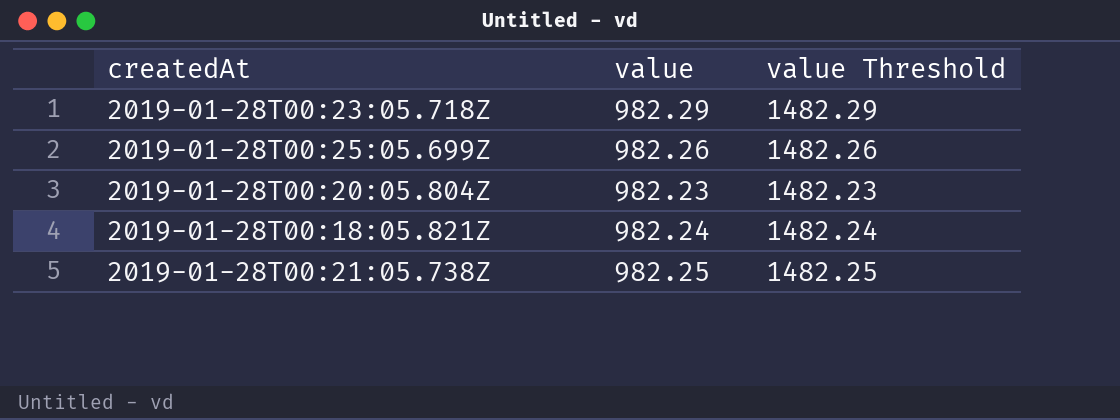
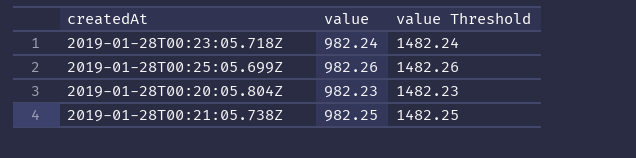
row 2019-01-28T00:18:05.821Z: 982.24 | 1482.24 -> none
2019-01-28T00:23:05.718Z | value: 982.29 -> 982.24
2019-01-28T00:23:05.718Z | value Threshold: 1482.29 -> 1482.24

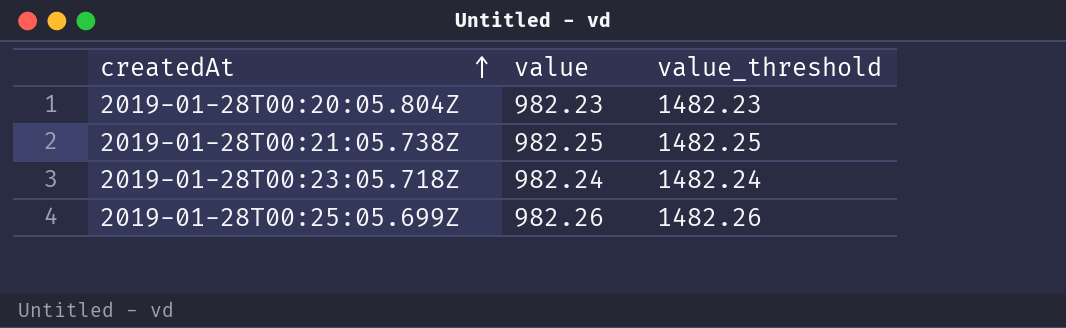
row order: none -> createdAt ascending
column name: value Threshold -> value_threshold

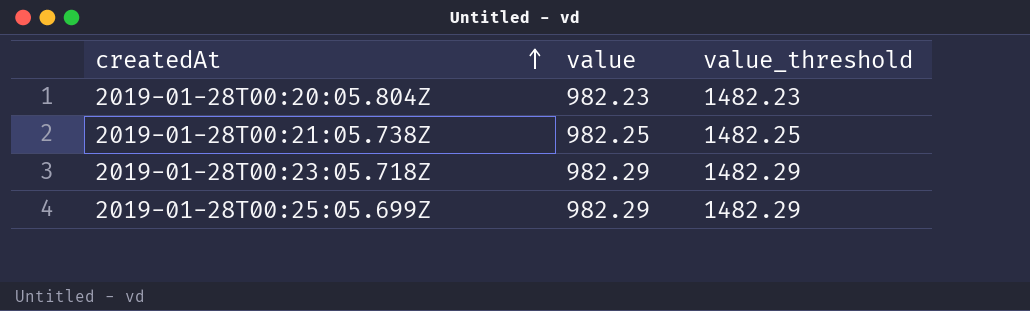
2019-01-28T00:23:05.718Z | value: 982.24 -> 982.29
2019-01-28T00:23:05.718Z | value_threshold: 1482.24 -> 1482.29
2019-01-28T00:25:05.699Z | value: 982.26 -> 982.29
2019-01-28T00:25:05.699Z | value_threshold: 1482.26 -> 1482.29

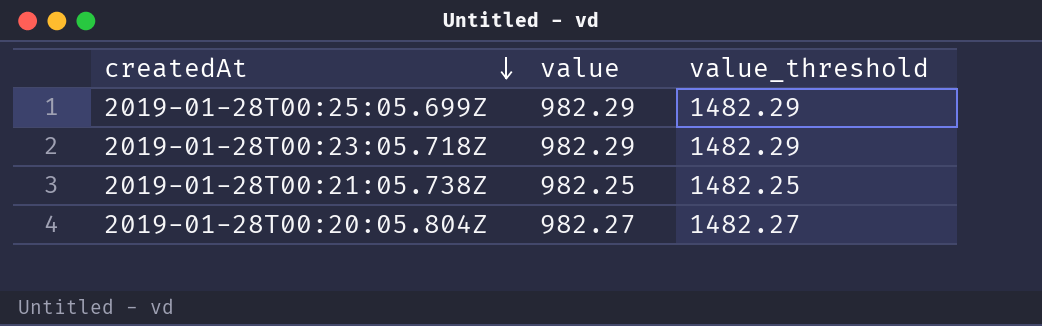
row order: createdAt ascending -> createdAt descending
2019-01-28T00:20:05.804Z | value: 982.23 -> 982.27
2019-01-28T00:20:05.804Z | value_threshold: 1482.23 -> 1482.27

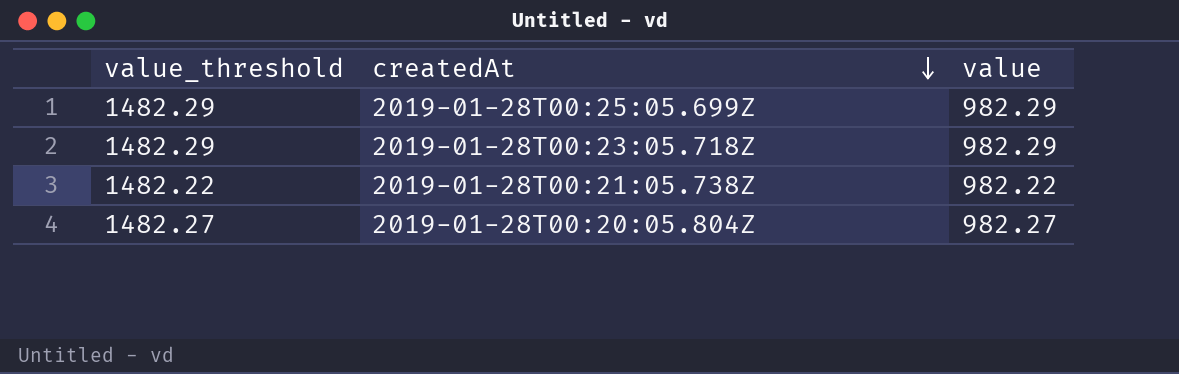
column value_threshold | position: 3 -> 1
2019-01-28T00:21:05.738Z | value_threshold: 1482.25 -> 1482.22
2019-01-28T00:21:05.738Z | value: 982.25 -> 982.22

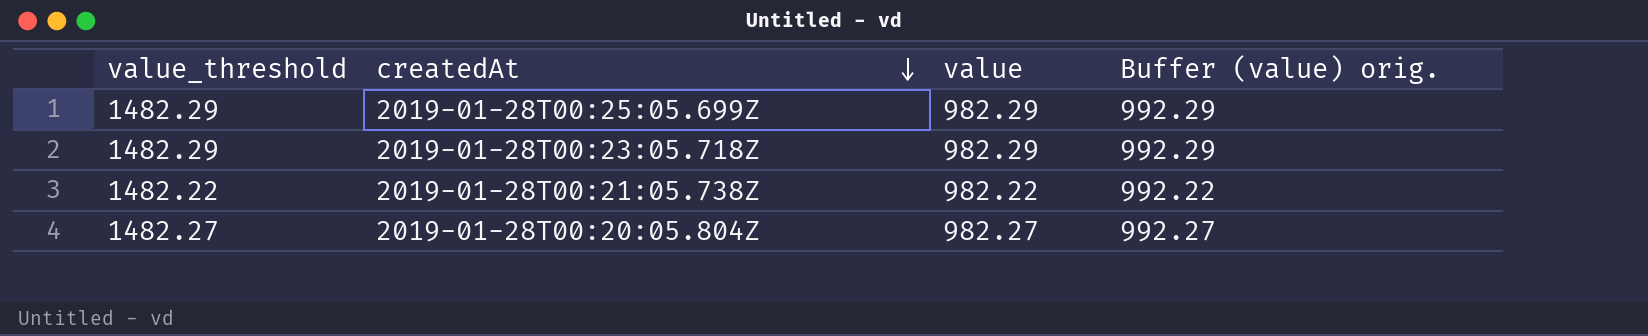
column Buffer (value) orig. | formula: none -> [value] + 10

